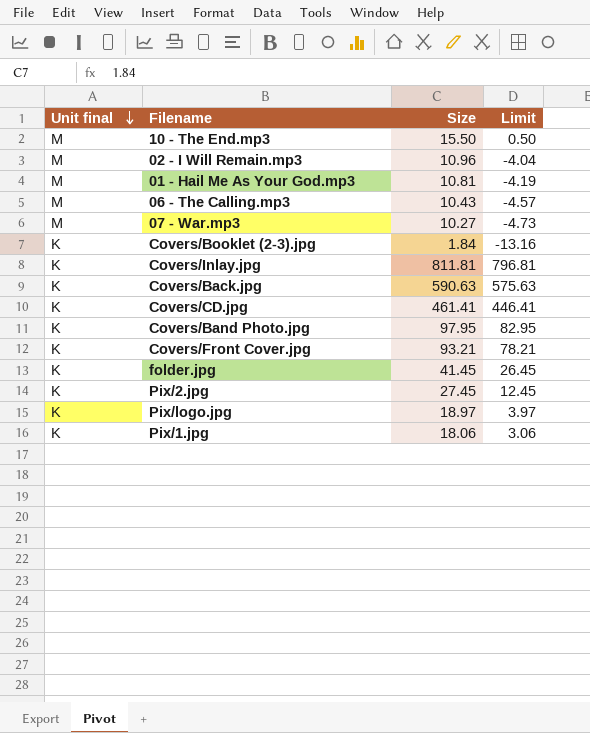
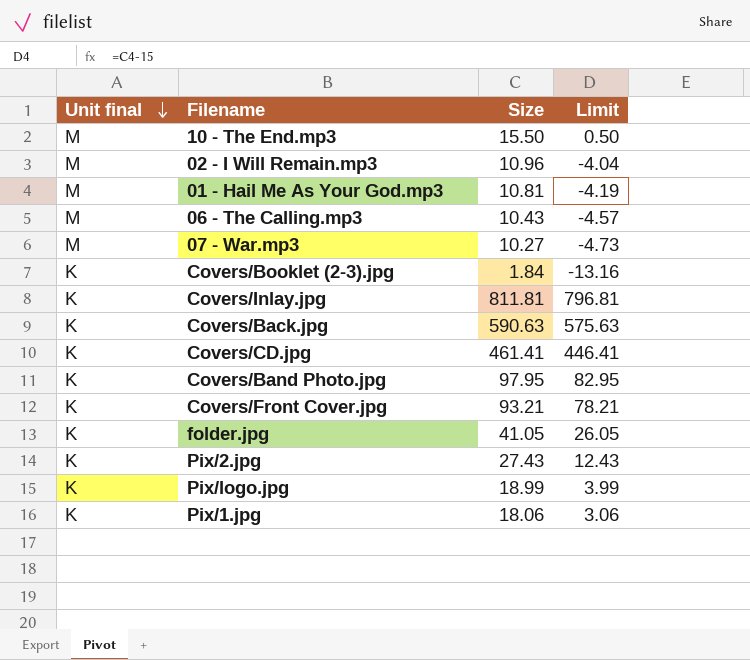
folder.jpg | Size: 41.45 -> 41.05
folder.jpg | Limit: 26.45 -> 26.05
Pix/2.jpg | Size: 27.45 -> 27.43
Pix/2.jpg | Limit: 12.45 -> 12.43
Pix/logo.jpg | Size: 18.97 -> 18.99
Pix/logo.jpg | Limit: 3.97 -> 3.99

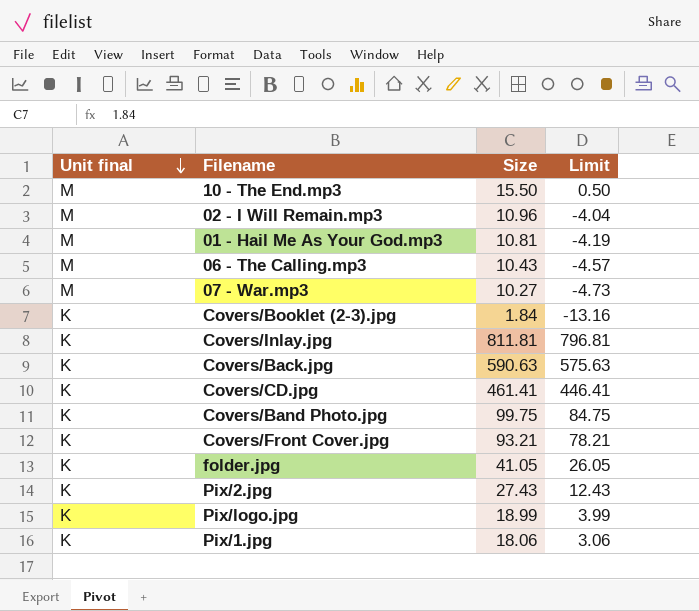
Covers/Band Photo.jpg | Size: 97.95 -> 99.75
Covers/Band Photo.jpg | Limit: 82.95 -> 84.75

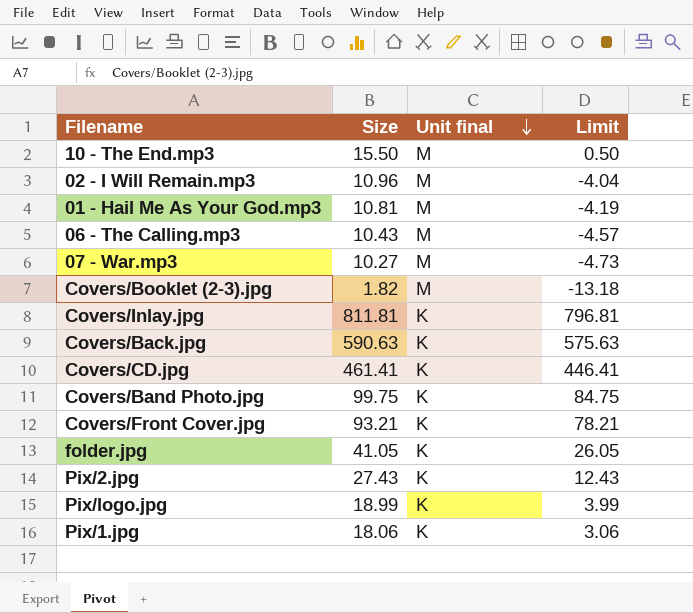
column Unit final | position: 1 -> 3
Covers/Booklet (2-3).jpg | Size: 1.84 -> 1.82
Covers/Booklet (2-3).jpg | Unit final: K -> M
Covers/Booklet (2-3).jpg | Limit: -13.16 -> -13.18

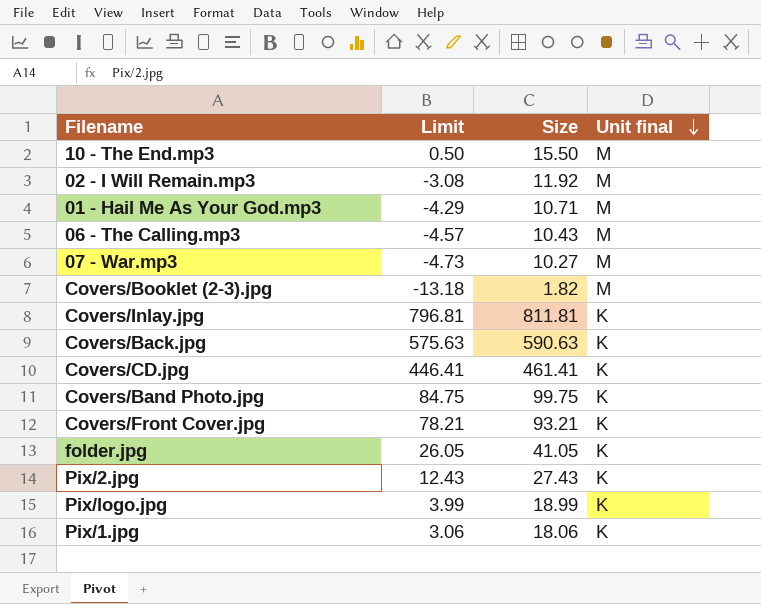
column Limit | position: 4 -> 2
02 - I Will Remain.mp3 | Limit: -4.04 -> -3.08
02 - I Will Remain.mp3 | Size: 10.96 -> 11.92
01 - Hail Me As Your God.mp3 | Limit: -4.19 -> -4.29
01 - Hail Me As Your God.mp3 | Size: 10.81 -> 10.71

